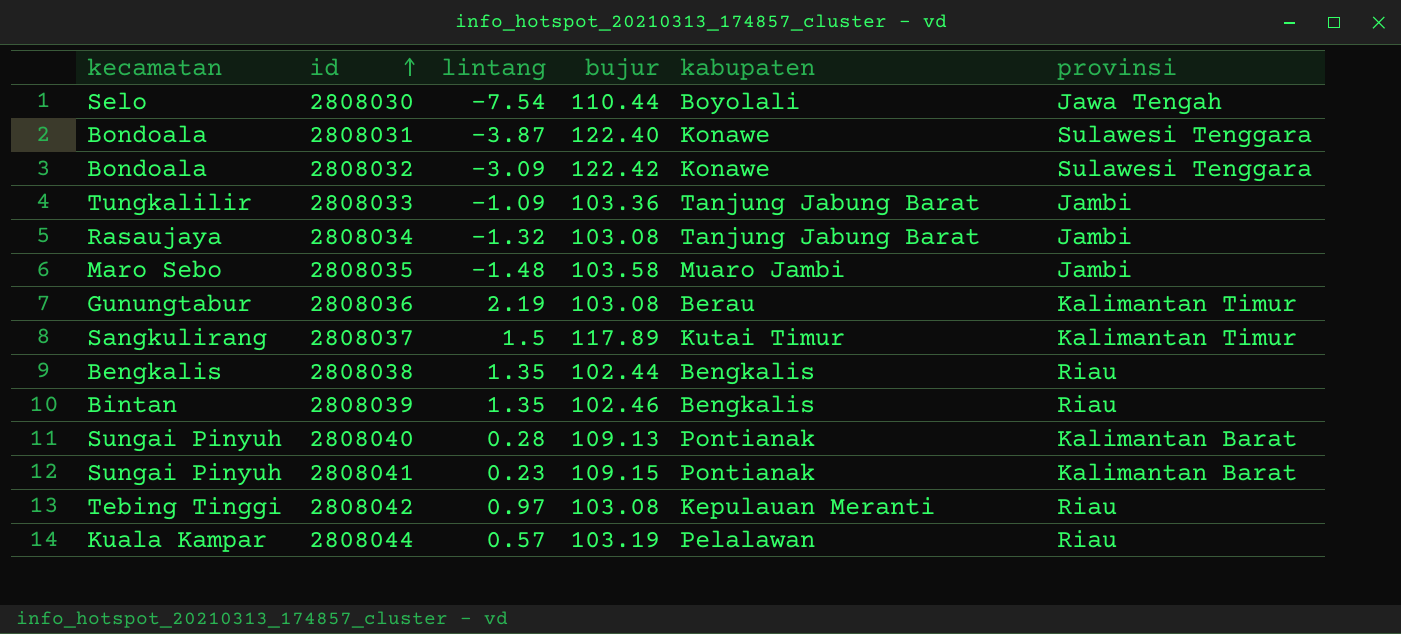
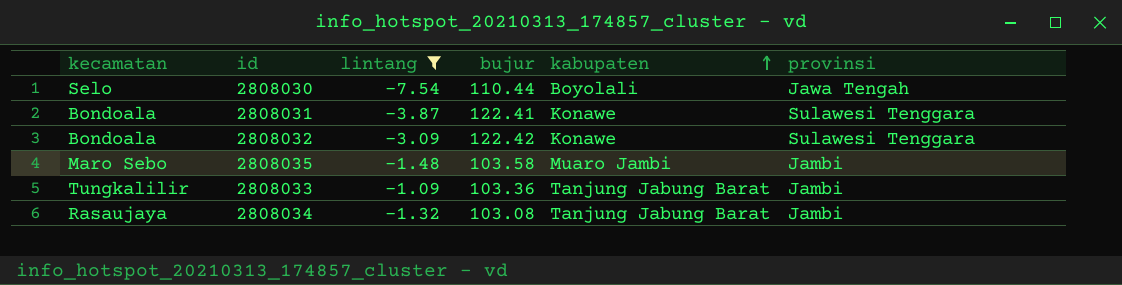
filter: none -> lintang <= -1.09
row order: id ascending -> kabupaten ascending
2808031 | bujur: 122.40 -> 122.41

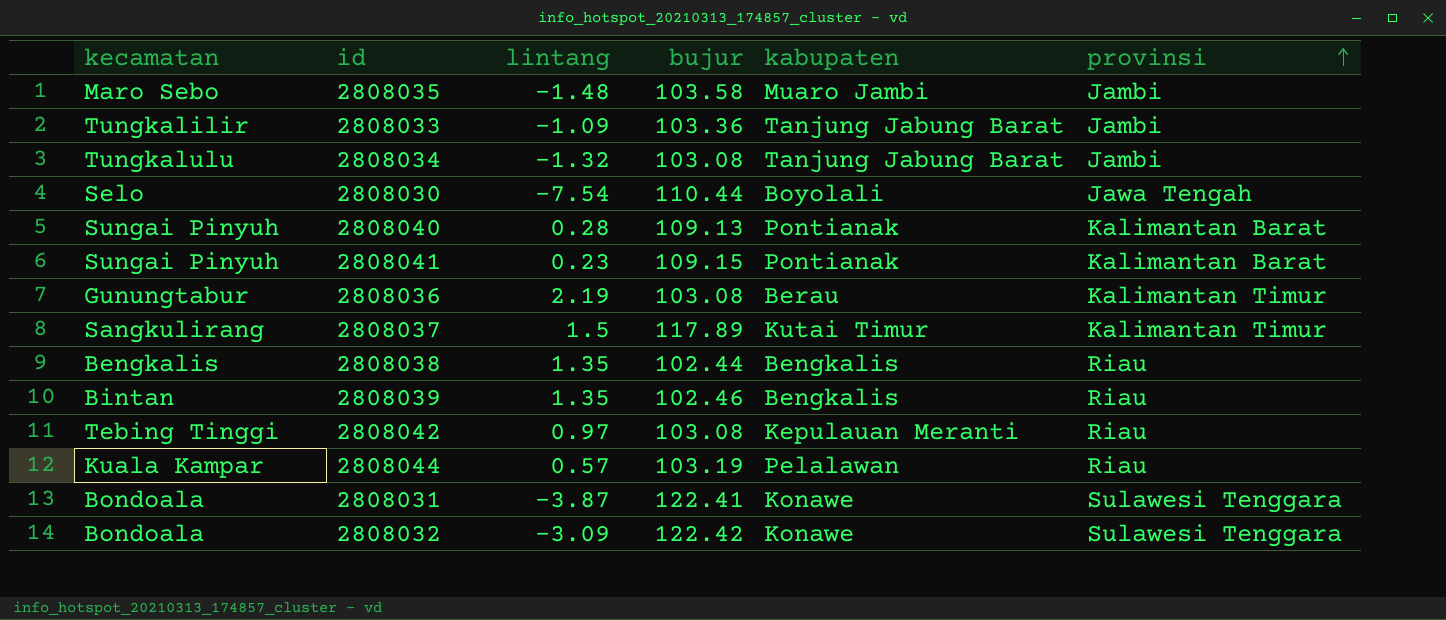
filter: lintang <= -1.09 -> none
row order: kabupaten ascending -> provinsi ascending
2808034 | kecamatan: Rasaujaya -> Tungkalulu

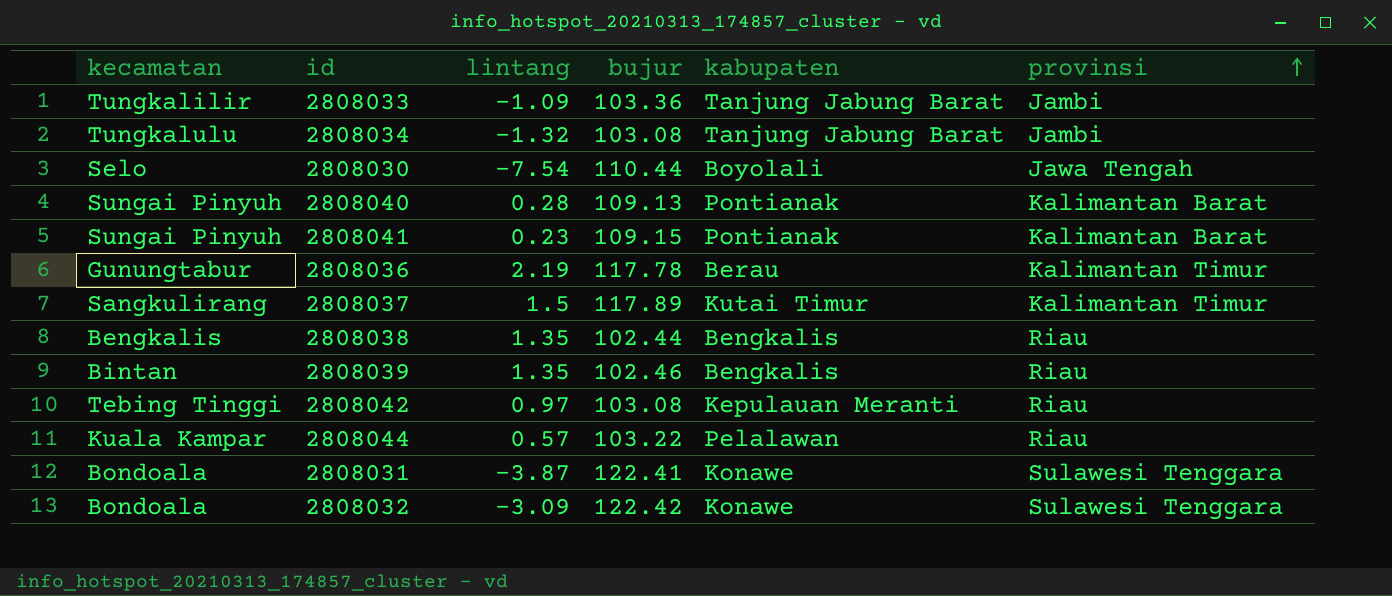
row 2808035: Maro Sebo | -1.48 | 103.58 | Muaro Jambi | Jambi -> none
2808036 | bujur: 103.08 -> 117.78
2808044 | bujur: 103.19 -> 103.22

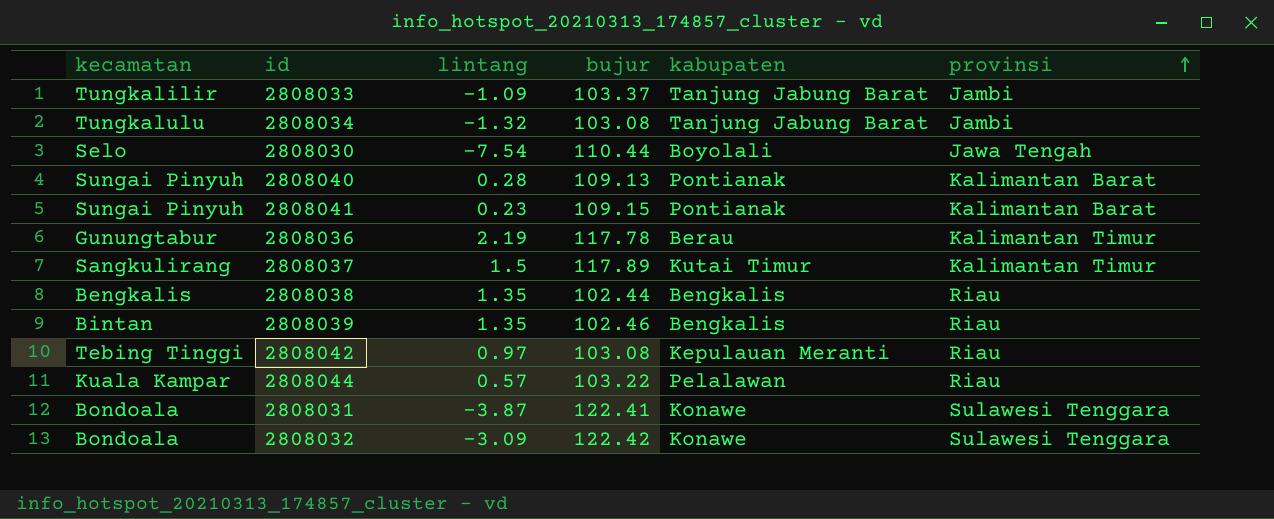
2808033 | bujur: 103.36 -> 103.37

